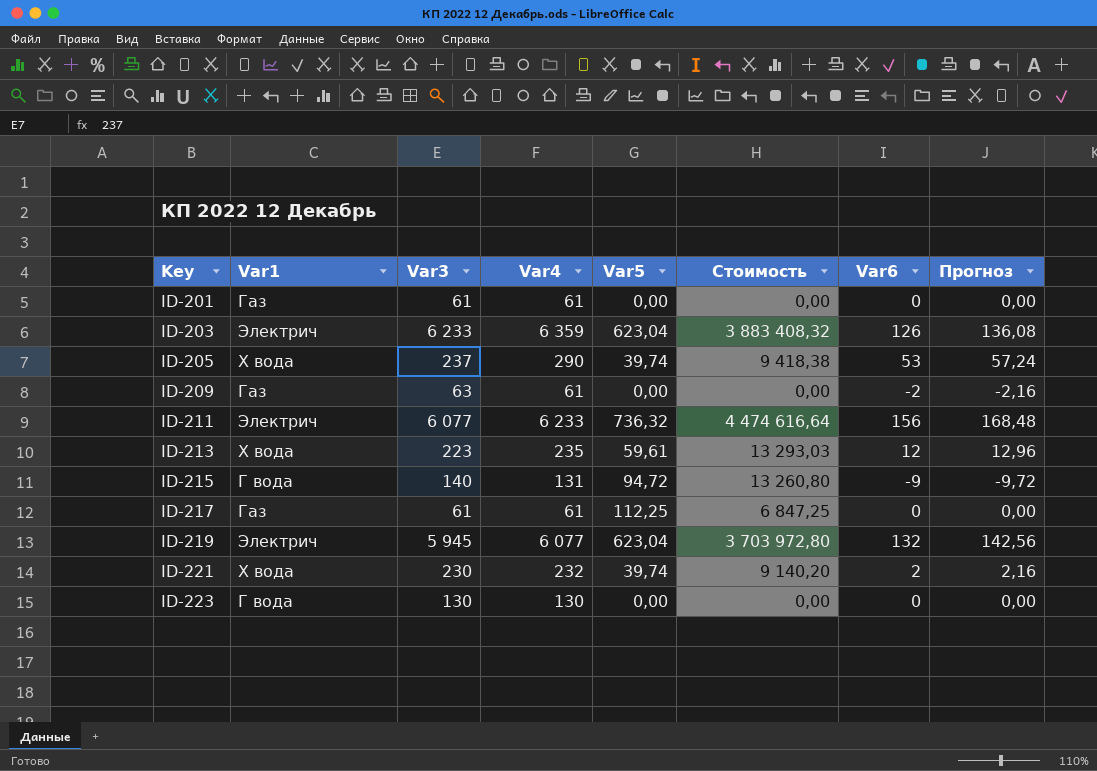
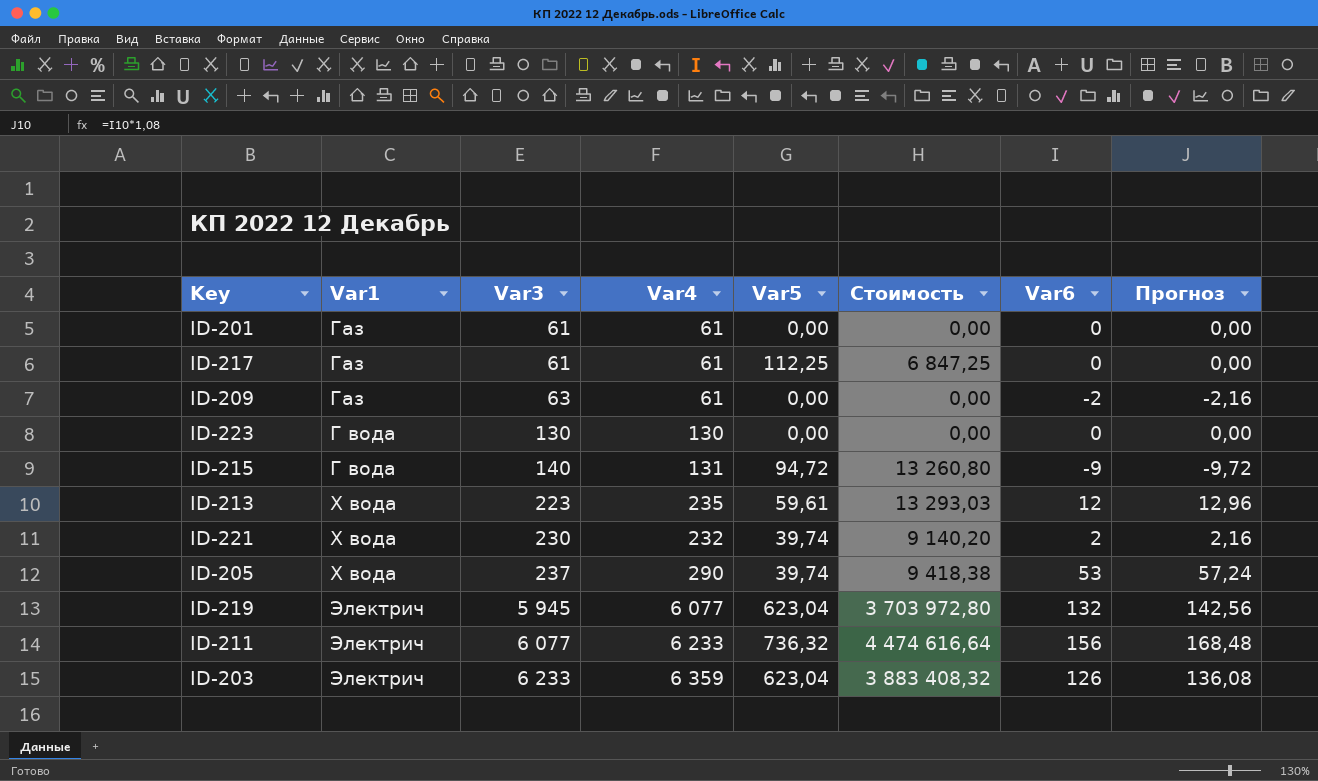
row order: Key ascending -> Var3 ascending

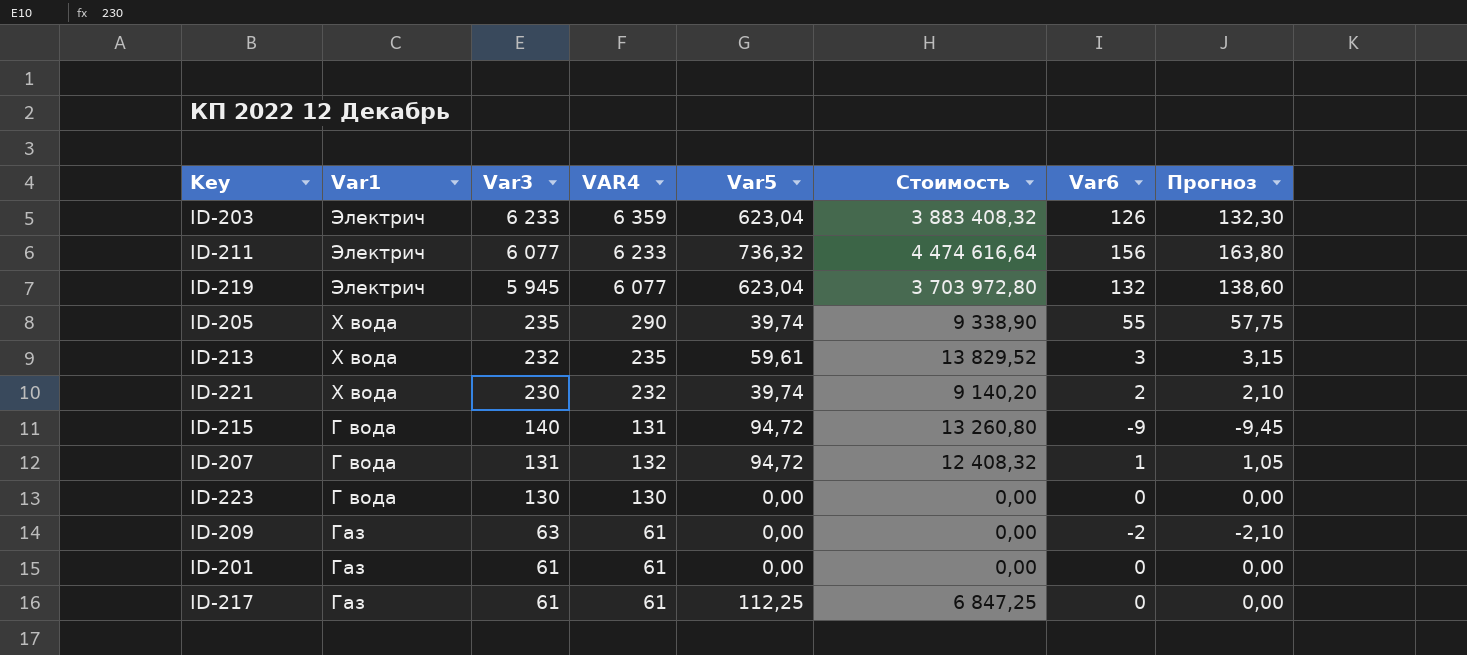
row order: Var3 ascending -> Var3 descending
column name: Var4 -> VAR4
column Прогноз | formula: [Var6] * 1,08 -> [Var6] * 1,05
ID-205 | Var3: 237 -> 235
ID-205 | Стоимость: 9 418,38 -> 9 338,90
ID-205 | Var6: 53 -> 55
ID-213 | Var3: 223 -> 232
ID-213 | Стоимость: 13 293,03 -> 13 829,52
ID-213 | Var6: 12 -> 3
row ID-207: none -> Г вода | 131 | 132 | 94,72 | 12 408,32 | 1 | 1,05

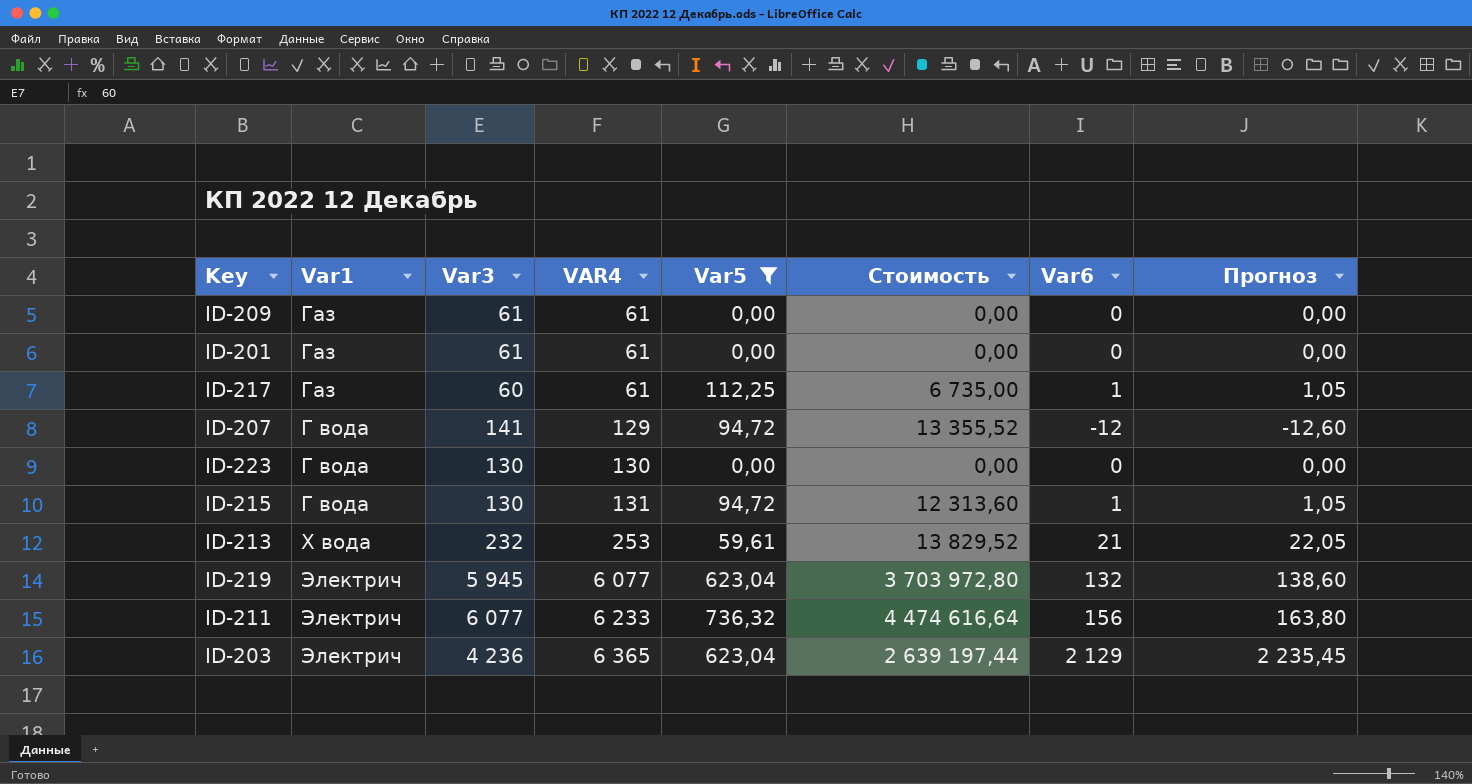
filter: none -> Var5 != 39,74
row order: Var3 descending -> VAR4 ascending
ID-209 | Var3: 63 -> 61
ID-209 | Var6: -2 -> 0
ID-209 | Прогноз: -2,10 -> 0,00
ID-217 | Var3: 61 -> 60
ID-217 | Стоимость: 6 847,25 -> 6 735,00
ID-217 | Var6: 0 -> 1
ID-217 | Прогноз: 0,00 -> 1,05
ID-207 | Var3: 131 -> 141
ID-207 | VAR4: 132 -> 129
ID-207 | Стоимость: 12 408,32 -> 13 355,52
ID-207 | Var6: 1 -> -12
ID-207 | Прогноз: 1,05 -> -12,60
ID-215 | Var3: 140 -> 130
ID-215 | Стоимость: 13 260,80 -> 12 313,60
ID-215 | Var6: -9 -> 1
ID-215 | Прогноз: -9,45 -> 1,05
ID-213 | VAR4: 235 -> 253
ID-213 | Var6: 3 -> 21
ID-213 | Прогноз: 3,15 -> 22,05
ID-203 | Var3: 6 233 -> 4 236
ID-203 | VAR4: 6 359 -> 6 365
ID-203 | Стоимость: 3 883 408,32 -> 2 639 197,44
ID-203 | Var6: 126 -> 2 129
ID-203 | Прогноз: 132,30 -> 2 235,45

